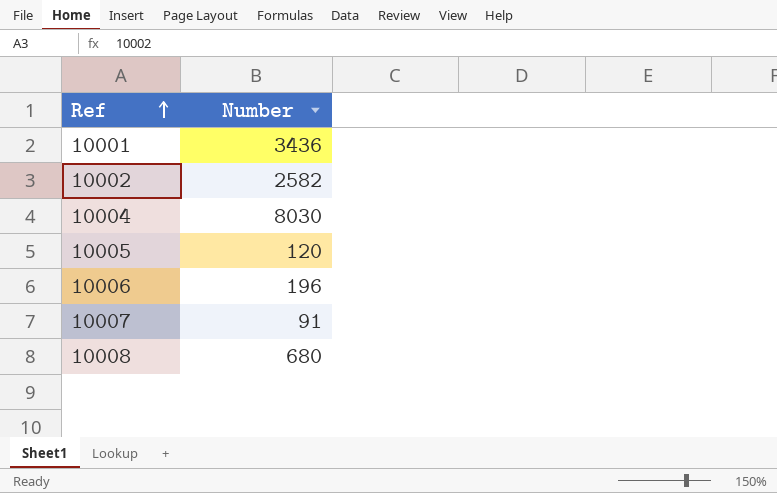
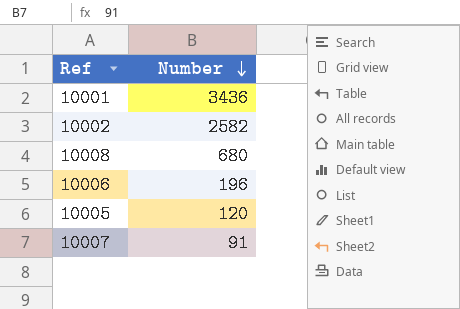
row order: Ref ascending -> Number descending
row 10004: 8030 -> none

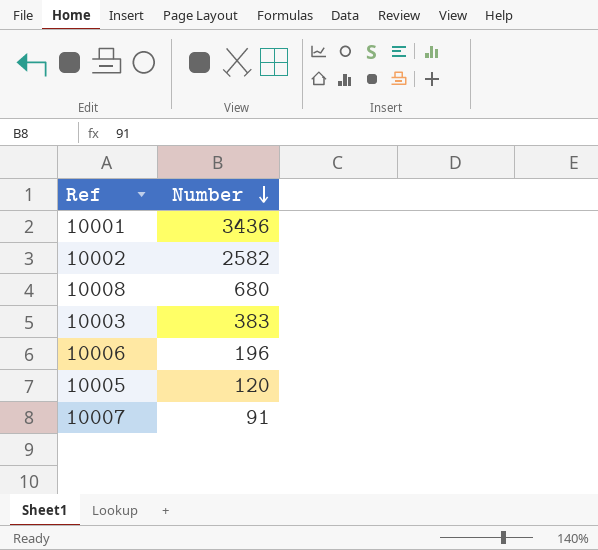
row 10003: none -> 383

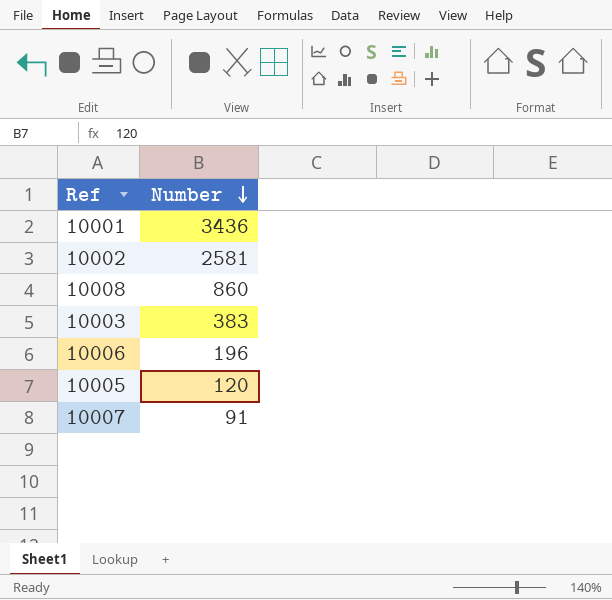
10002 | Number: 2582 -> 2581
10008 | Number: 680 -> 860

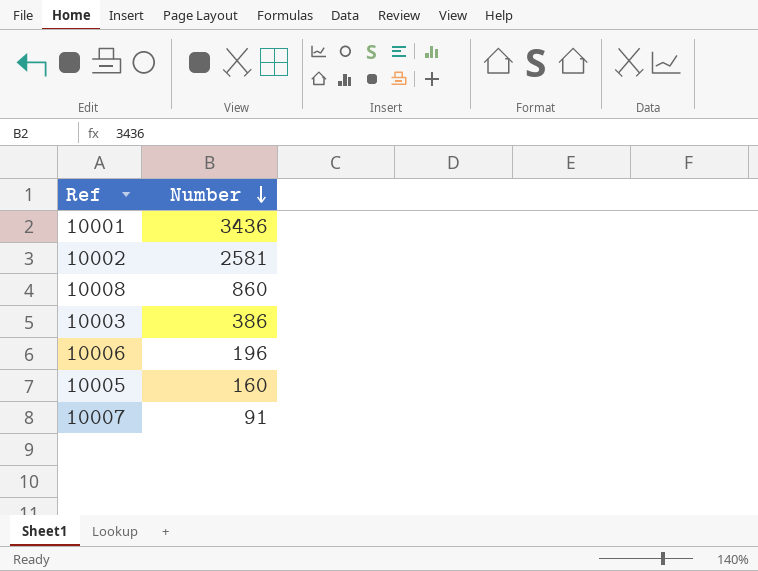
10003 | Number: 383 -> 386
10005 | Number: 120 -> 160

